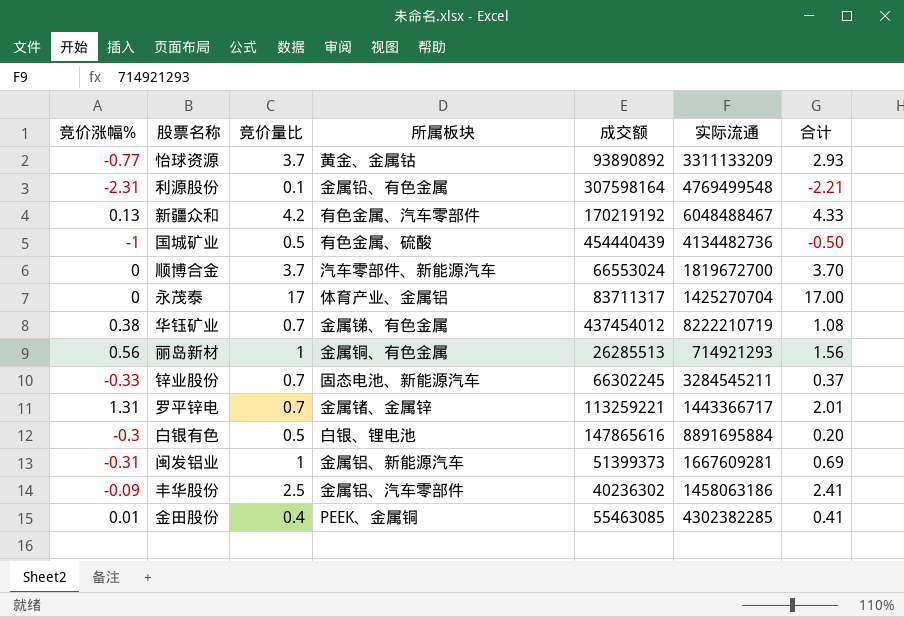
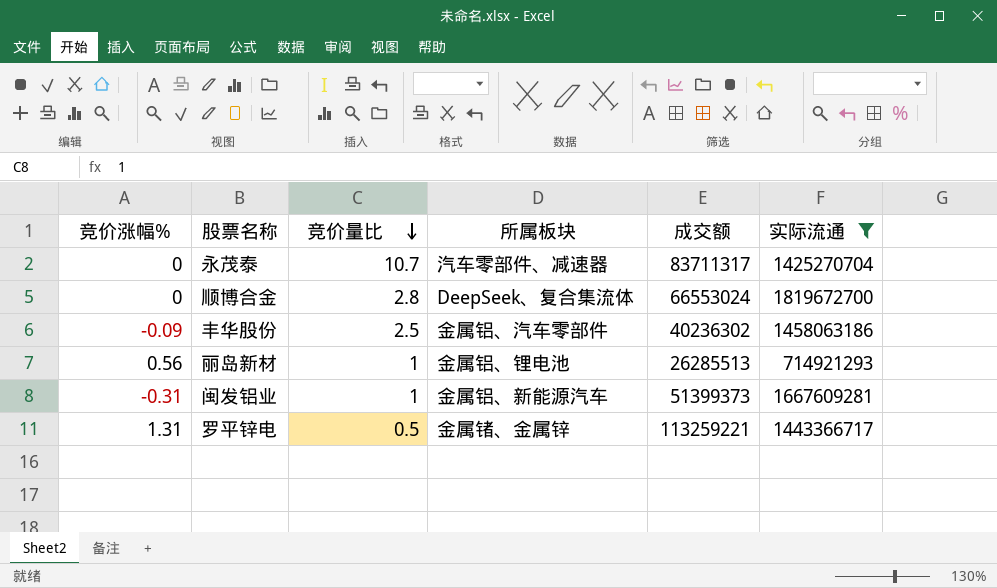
filter: none -> 实际流通 <= 1819672700
row order: none -> 竞价量比 descending
column 合计 | formula: [竞价涨幅%] + [竞价量比] -> none
永茂泰 | 竞价量比: 17 -> 10.7
永茂泰 | 所属板块: 体育产业、金属铝 -> 汽车零部件、减速器
顺博合金 | 竞价量比: 3.7 -> 2.8
顺博合金 | 所属板块: 汽车零部件、新能源汽车 -> DeepSeek、复合集流体
丽岛新材 | 所属板块: 金属铜、有色金属 -> 金属铝、锂电池
罗平锌电 | 竞价量比: 0.7 -> 0.5

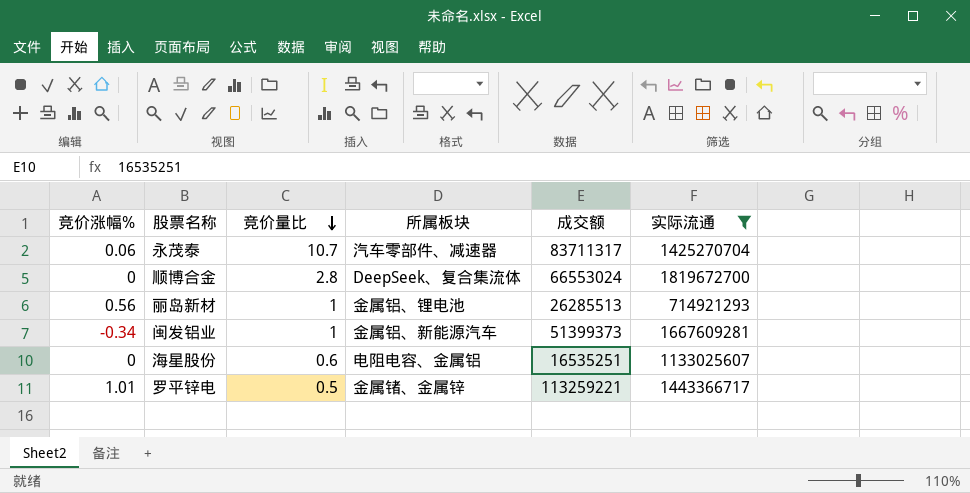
row 丰华股份: -0.09 | 2.5 | 金属铝、汽车零部件 | 40236302 | 1458063186 -> none
永茂泰 | 竞价涨幅%: 0 -> 0.06
闽发铝业 | 竞价涨幅%: -0.31 -> -0.34
row 海星股份: none -> 0 | 0.6 | 电阻电容、金属铝 | 16535251 | 1133025607
罗平锌电 | 竞价涨幅%: 1.31 -> 1.01

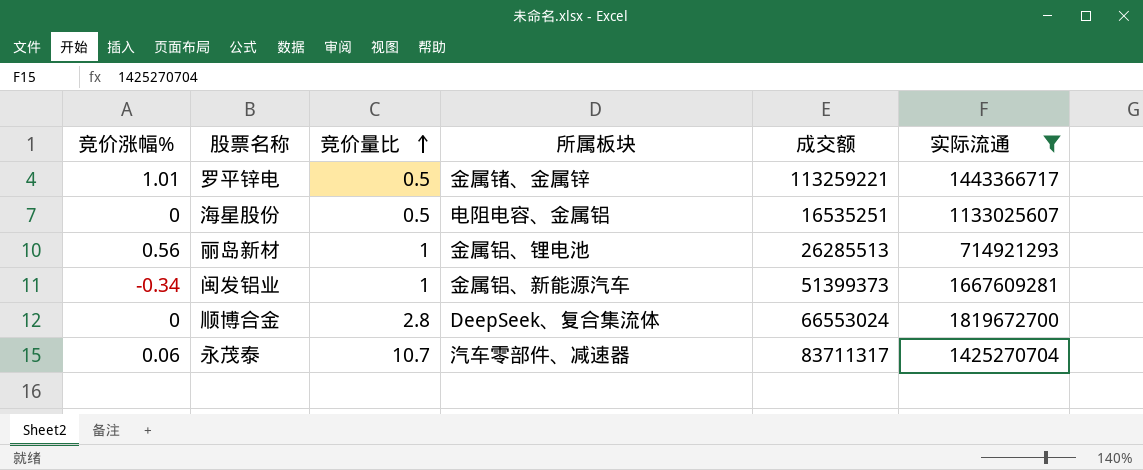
row order: 竞价量比 descending -> 竞价量比 ascending
海星股份 | 竞价量比: 0.6 -> 0.5

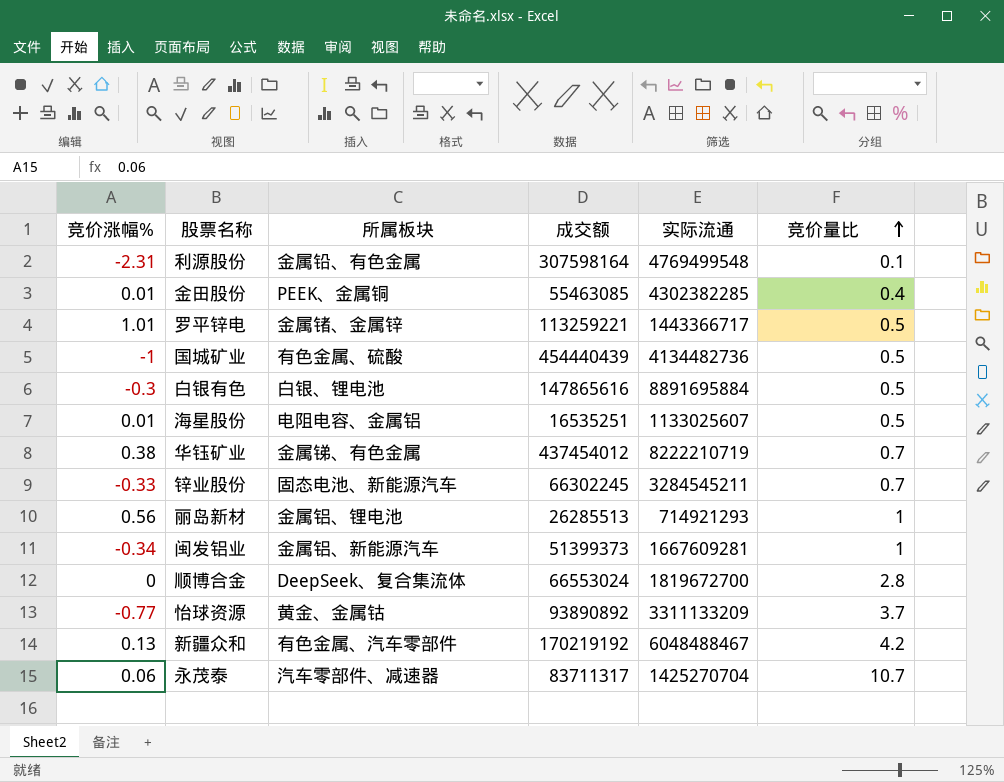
filter: 实际流通 <= 1819672700 -> none
column 竞价量比 | position: 3 -> 6
海星股份 | 竞价涨幅%: 0 -> 0.01

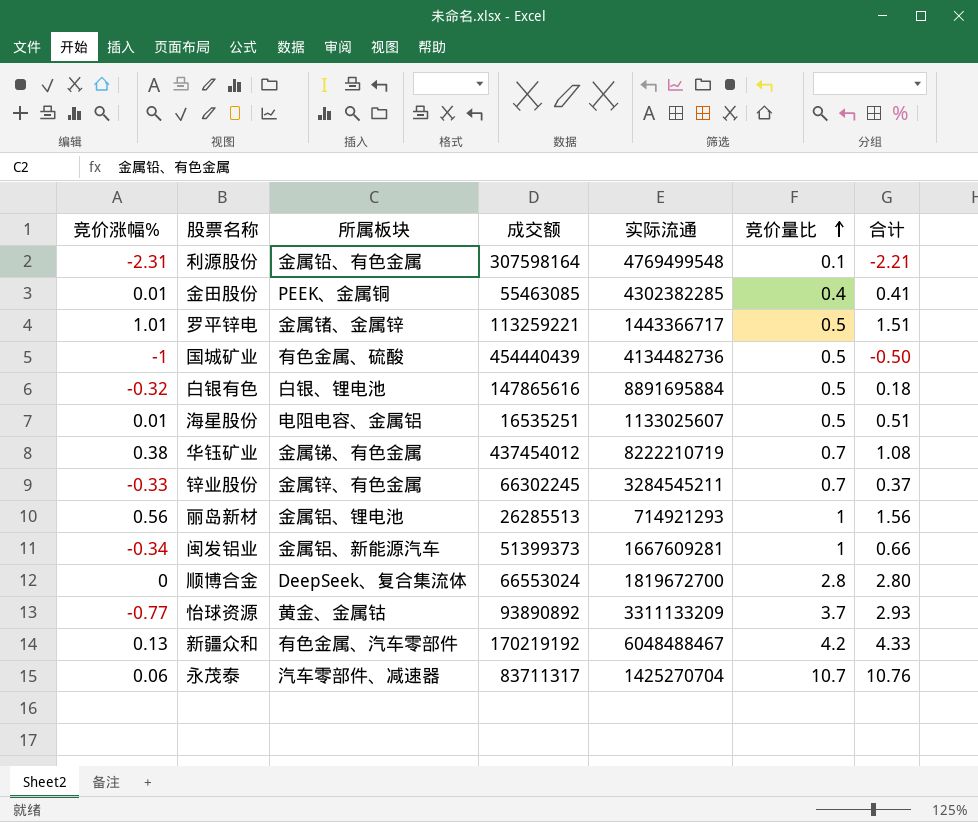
column 合计 | formula: none -> [竞价涨幅%] + [竞价量比]
白银有色 | 竞价涨幅%: -0.3 -> -0.32
锌业股份 | 所属板块: 固态电池、新能源汽车 -> 金属锌、有色金属

